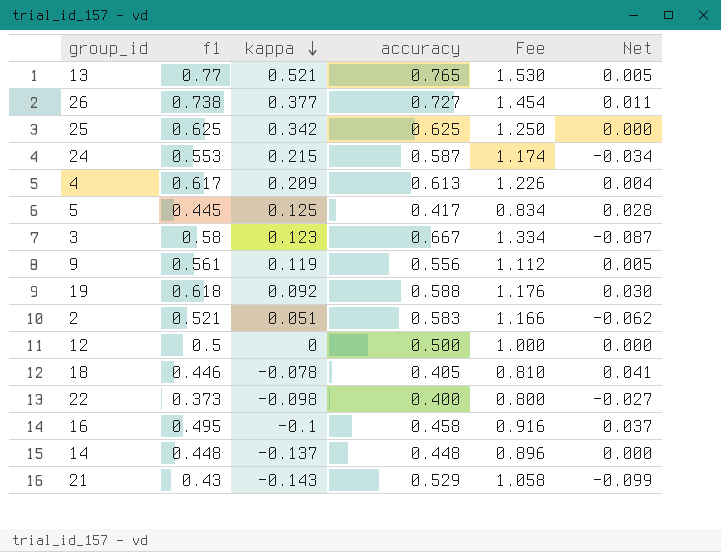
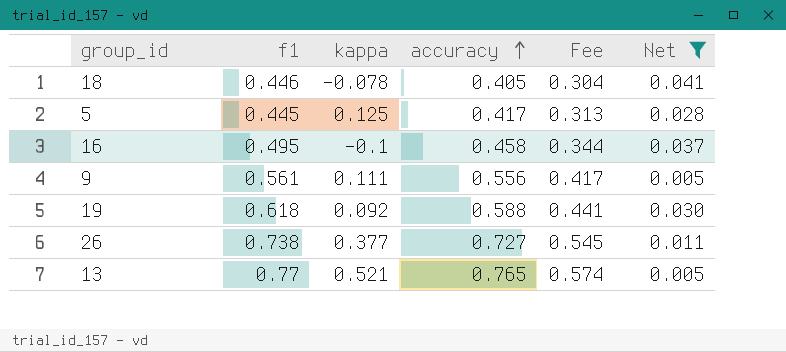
filter: none -> Net >= 0.005
row order: kappa descending -> accuracy ascending
column Fee | formula: [accuracy] * 2 -> [accuracy] * 0.75
9 | kappa: 0.119 -> 0.111

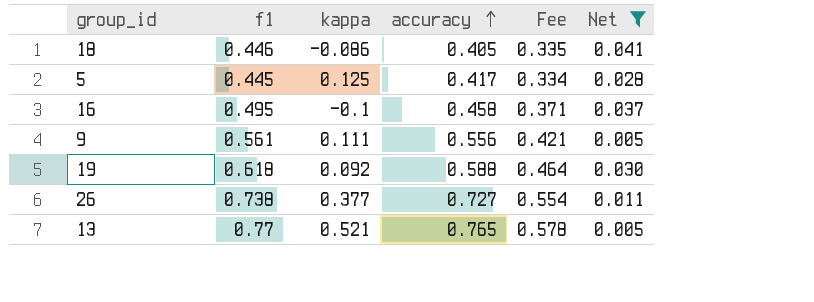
column Fee | formula: [accuracy] * 0.75 -> [f1] * 0.75
18 | kappa: -0.078 -> -0.086

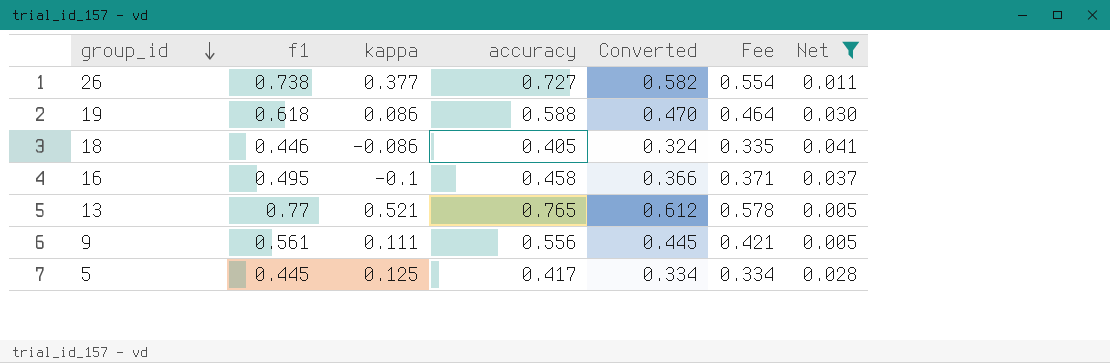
row order: accuracy ascending -> group_id descending
column Converted | formula: none -> [accuracy] * 0.8
19 | kappa: 0.092 -> 0.086

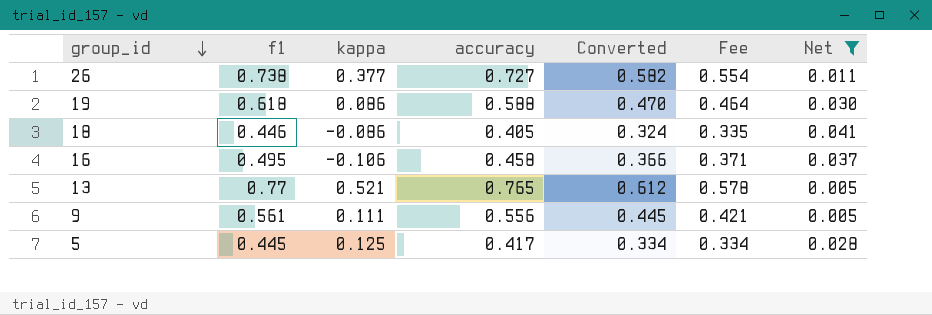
16 | kappa: -0.1 -> -0.106

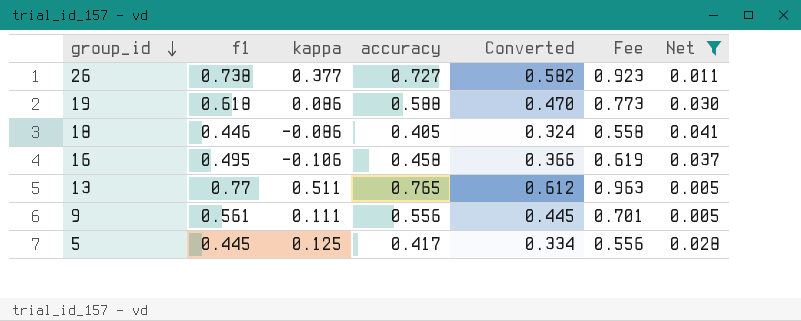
column Fee | formula: [f1] * 0.75 -> [f1] * 1.25
13 | kappa: 0.521 -> 0.511

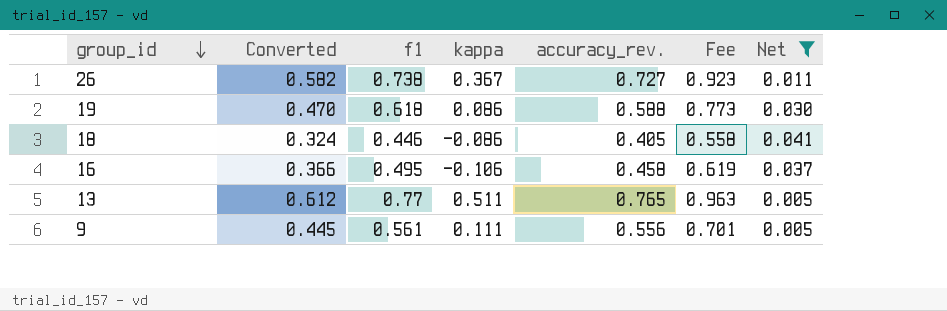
column Converted | position: 5 -> 2
column name: accuracy -> accuracy_rev.
row 5: 0.445 | 0.125 | 0.417 | 0.334 | 0.556 | 0.028 -> none
26 | kappa: 0.377 -> 0.367

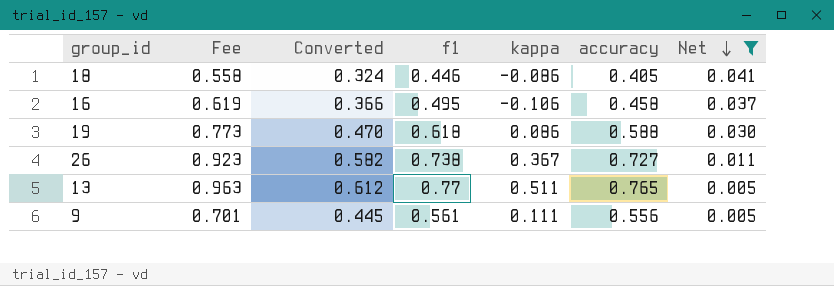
row order: group_id descending -> Net descending
column Fee | position: 6 -> 2
column name: accuracy_rev. -> accuracy

